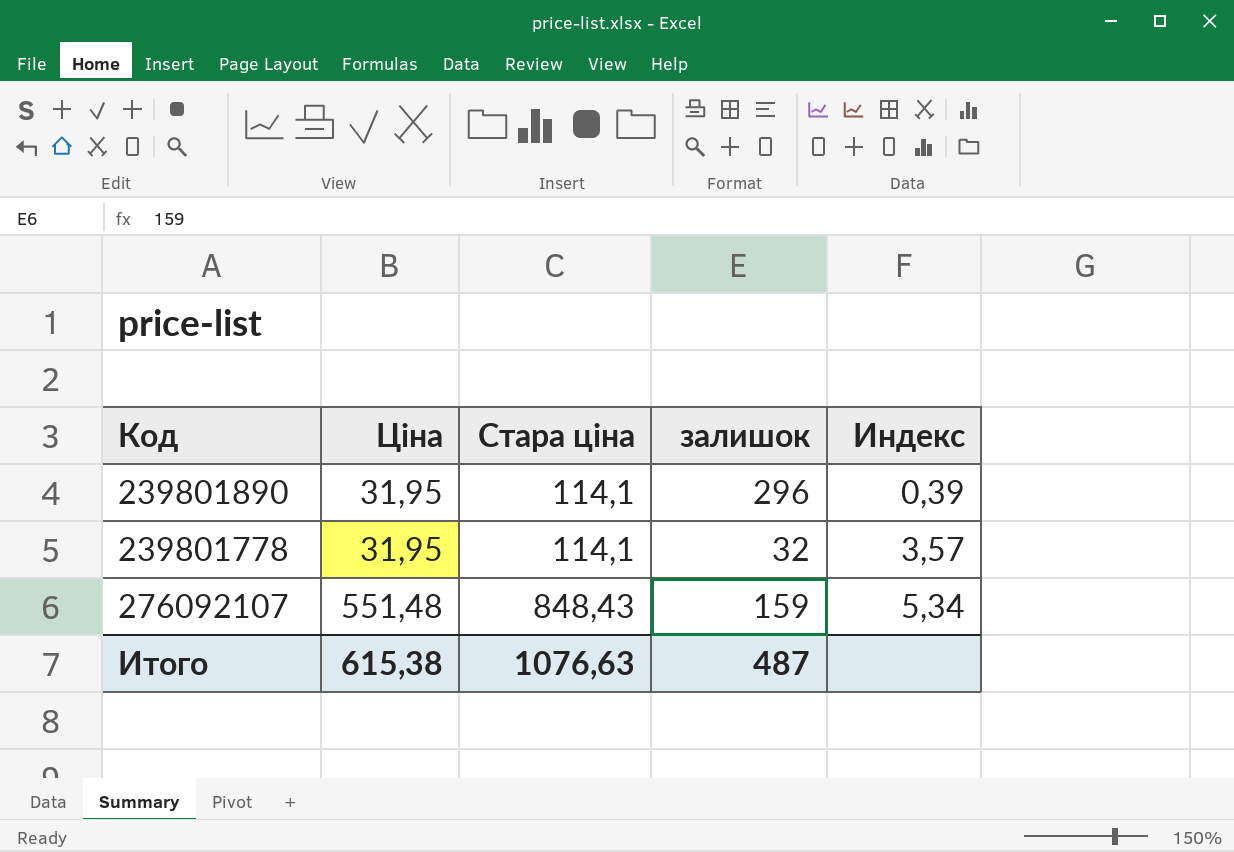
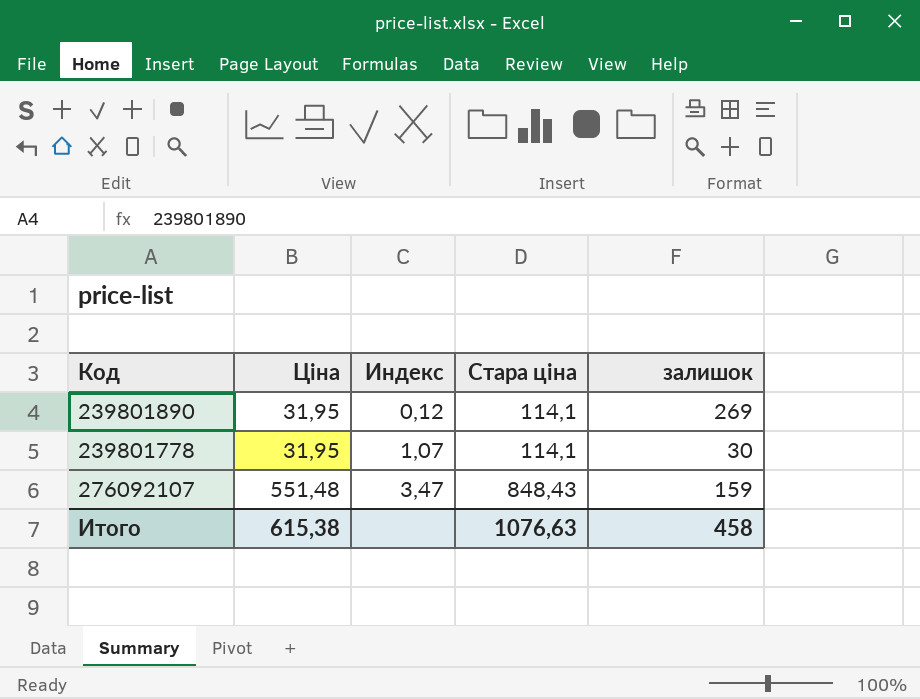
column Индекс | formula: [Стара ціна] / [залишок] -> [Ціна] / [залишок]
column Индекс | position: 5 -> 3
239801890 | залишок: 296 -> 269
239801778 | залишок: 32 -> 30
Итого | залишок: 487 -> 458

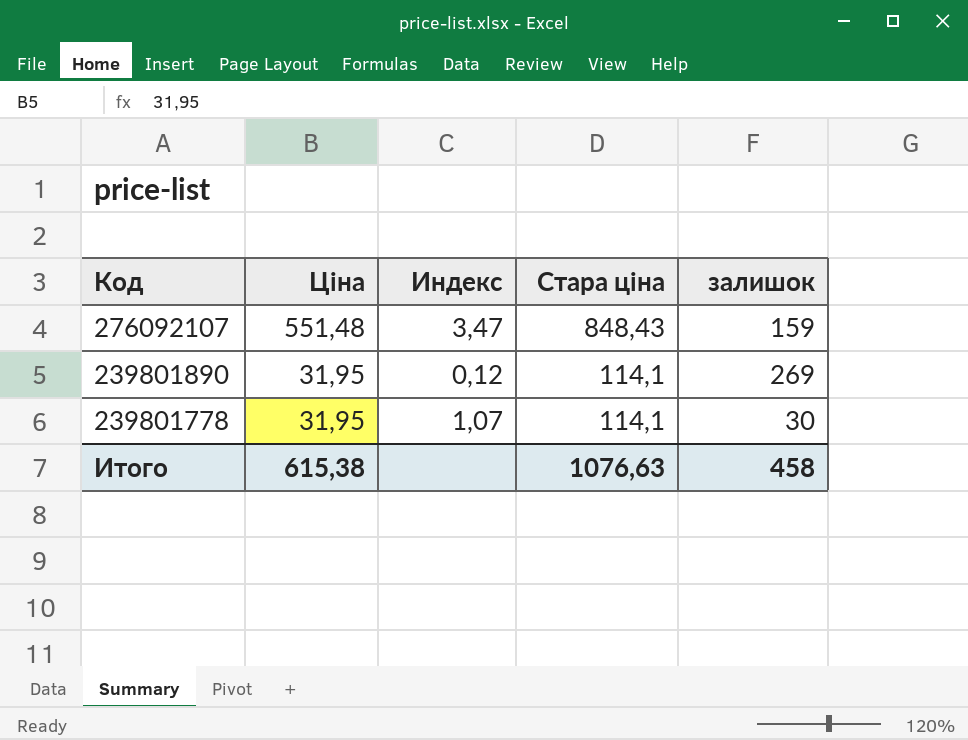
row order: Ціна ascending -> Код descending

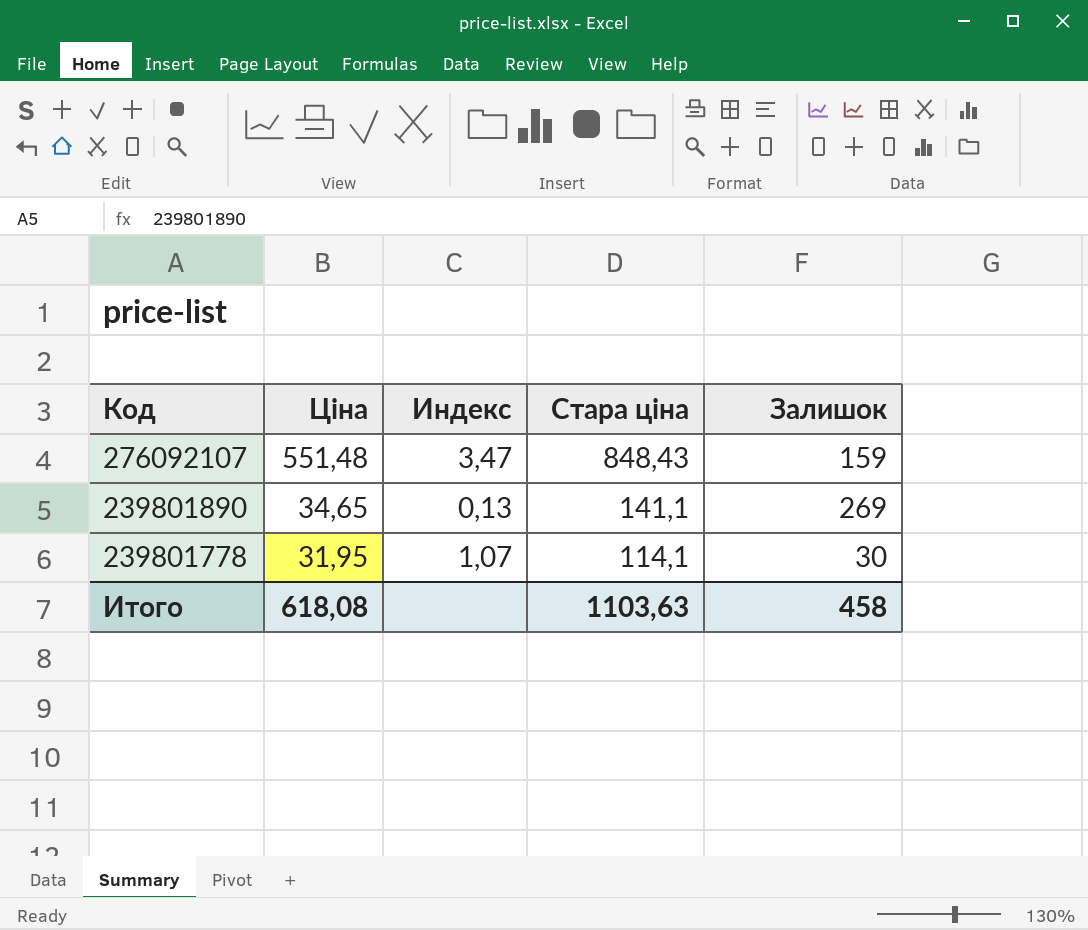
column name: залишок -> Залишок
239801890 | Ціна: 31,95 -> 34,65
239801890 | Индекс: 0,12 -> 0,13
239801890 | Стара ціна: 114,1 -> 141,1
Итого | Ціна: 615,38 -> 618,08
Итого | Стара ціна: 1076,63 -> 1103,63

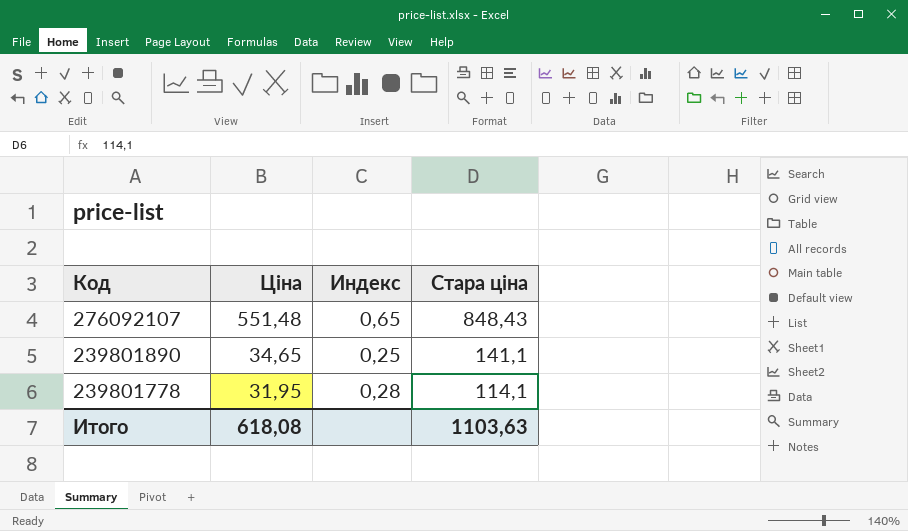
column Залишок | position: 5 -> none
column Индекс | formula: [Ціна] / [Залишок] -> [Ціна] / [Стара ціна]

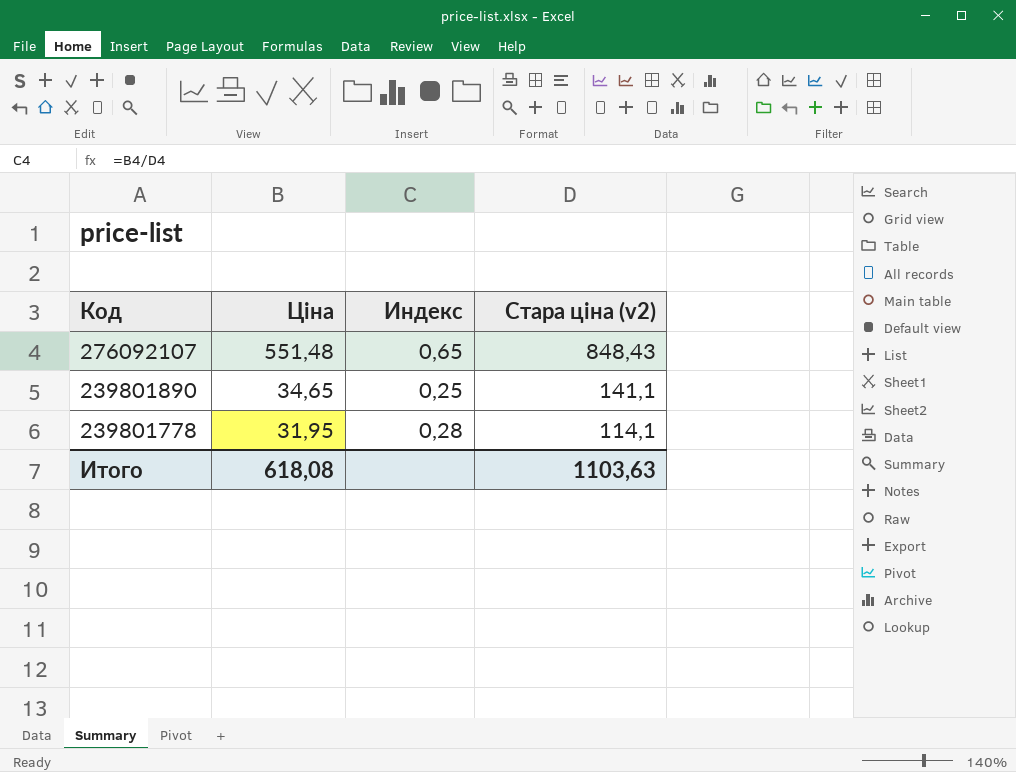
column name: Стара ціна -> Стара ціна (v2)

